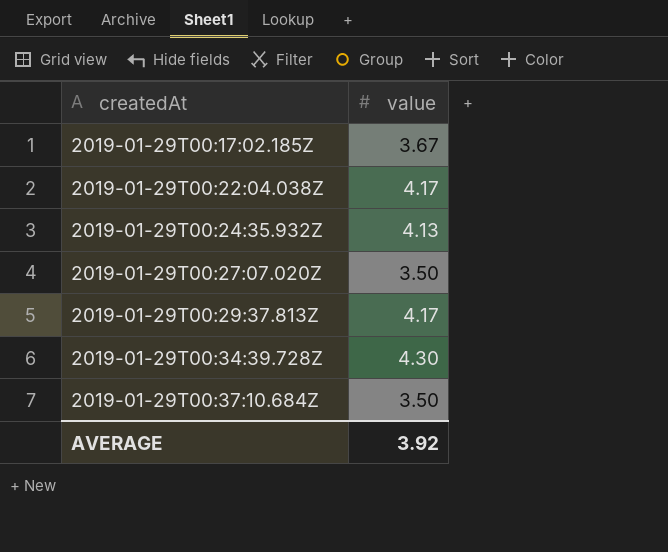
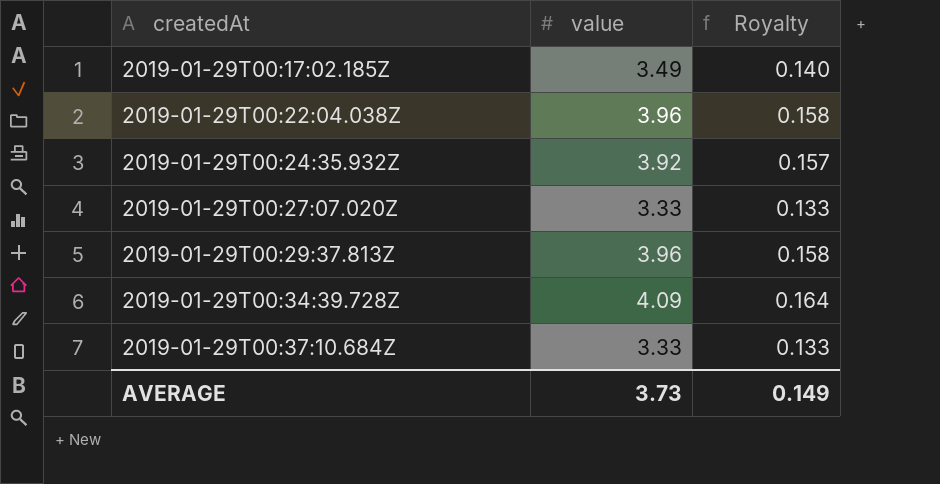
column Royalty | formula: none -> [value] * 0.04
2019-01-29T00:17:02.185Z | value: 3.67 -> 3.49
2019-01-29T00:22:04.038Z | value: 4.17 -> 3.96
2019-01-29T00:24:35.932Z | value: 4.13 -> 3.92
2019-01-29T00:27:07.020Z | value: 3.50 -> 3.33
2019-01-29T00:29:37.813Z | value: 4.17 -> 3.96
2019-01-29T00:34:39.728Z | value: 4.30 -> 4.09
2019-01-29T00:37:10.684Z | value: 3.50 -> 3.33
AVERAGE | value: 3.92 -> 3.73

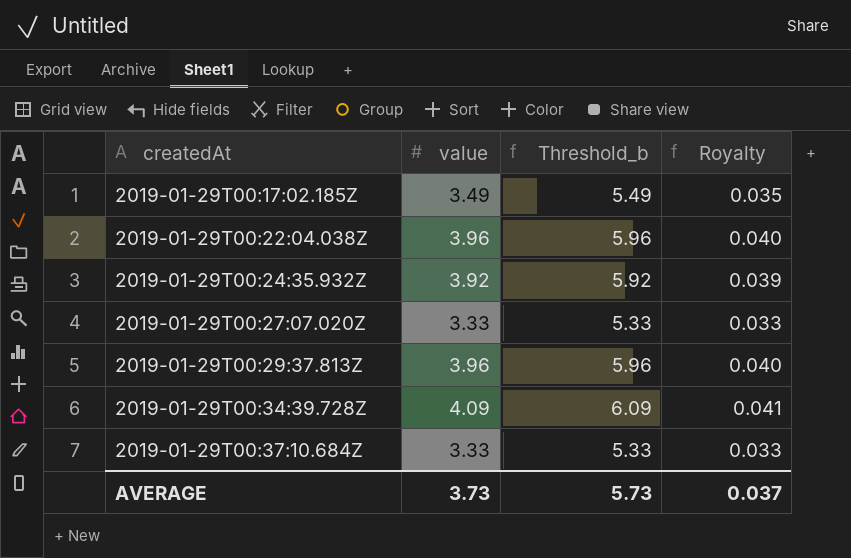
column Threshold_b | formula: none -> [value] + 2
column Royalty | formula: [value] * 0.04 -> [value] * 0.01
AVERAGE | Royalty: 0.149 -> 0.037

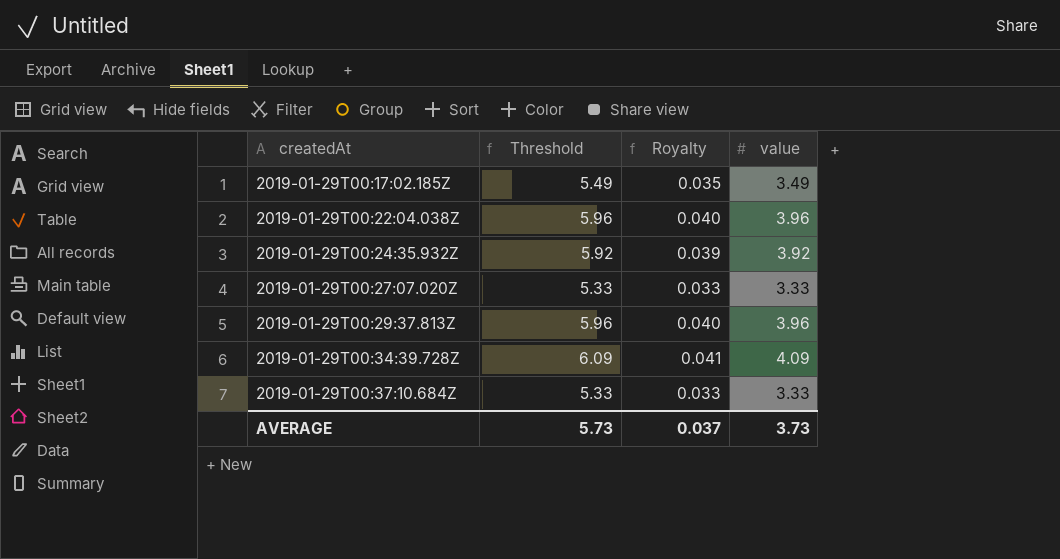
column name: Threshold_b -> Threshold
column value | position: 2 -> 4

